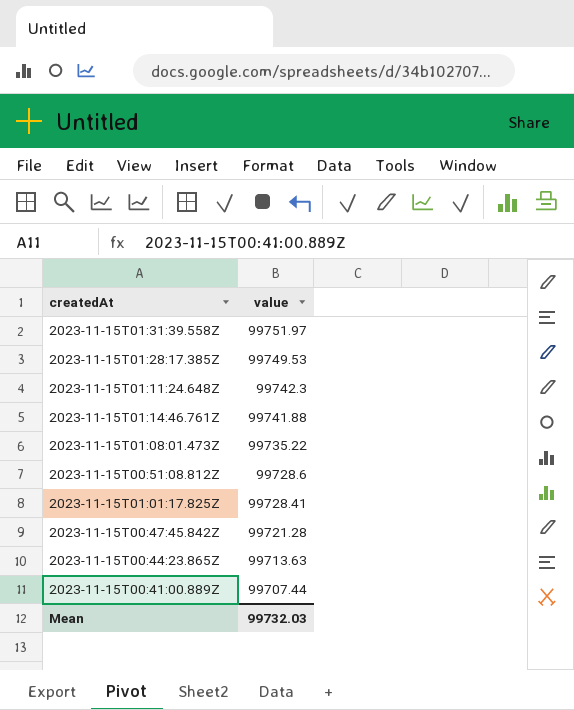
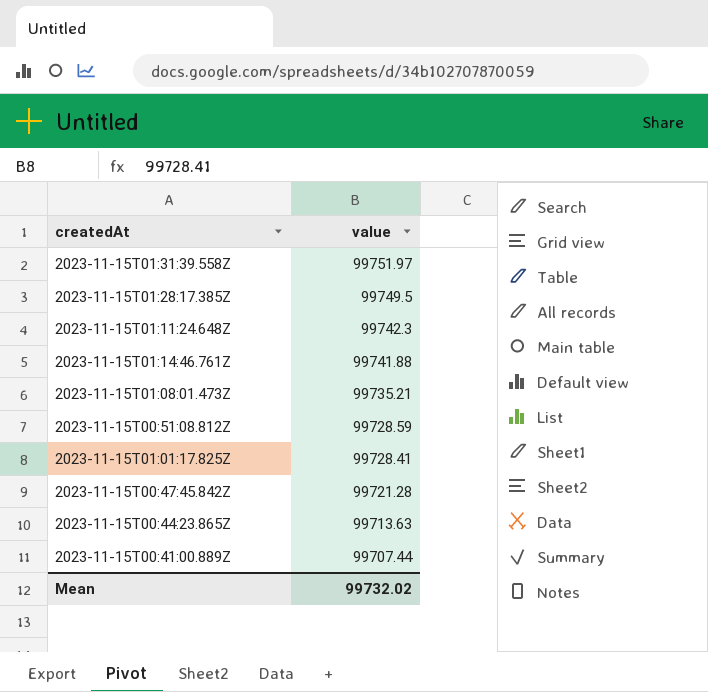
2023-11-15T01:28:17.385Z | value: 99749.53 -> 99749.5
2023-11-15T01:08:01.473Z | value: 99735.22 -> 99735.21
2023-11-15T00:51:08.812Z | value: 99728.6 -> 99728.59
Mean | value: 99732.03 -> 99732.02

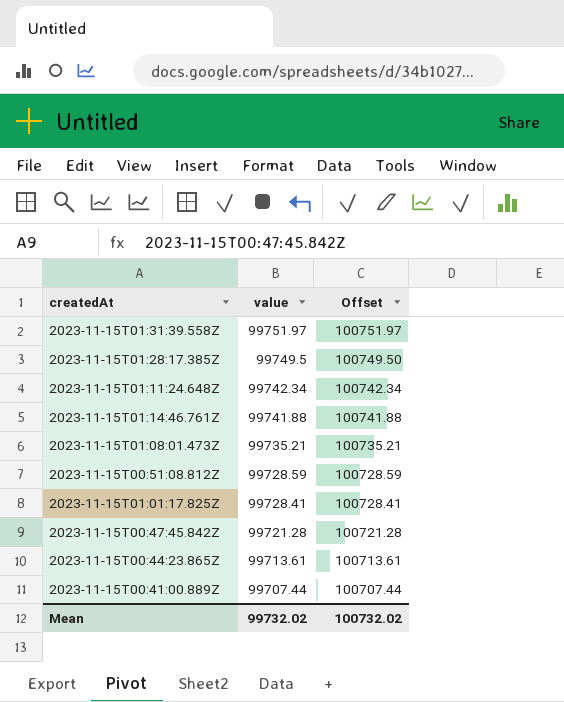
column Offset | formula: none -> [value] + 1000
2023-11-15T01:11:24.648Z | value: 99742.3 -> 99742.34
2023-11-15T00:44:23.865Z | value: 99713.63 -> 99713.61

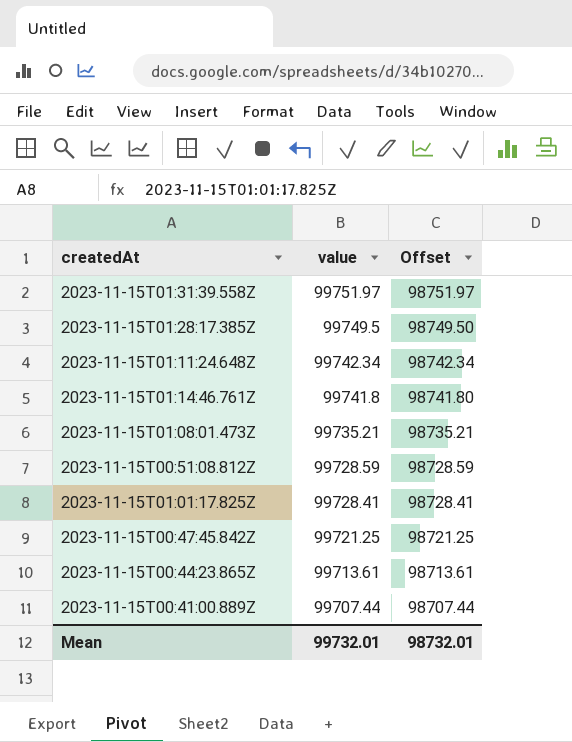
column Offset | formula: [value] + 1000 -> [value] - 1000
2023-11-15T01:14:46.761Z | value: 99741.88 -> 99741.8
2023-11-15T00:47:45.842Z | value: 99721.28 -> 99721.25
Mean | value: 99732.02 -> 99732.01
Mean | Offset: 100732.02 -> 98732.01

